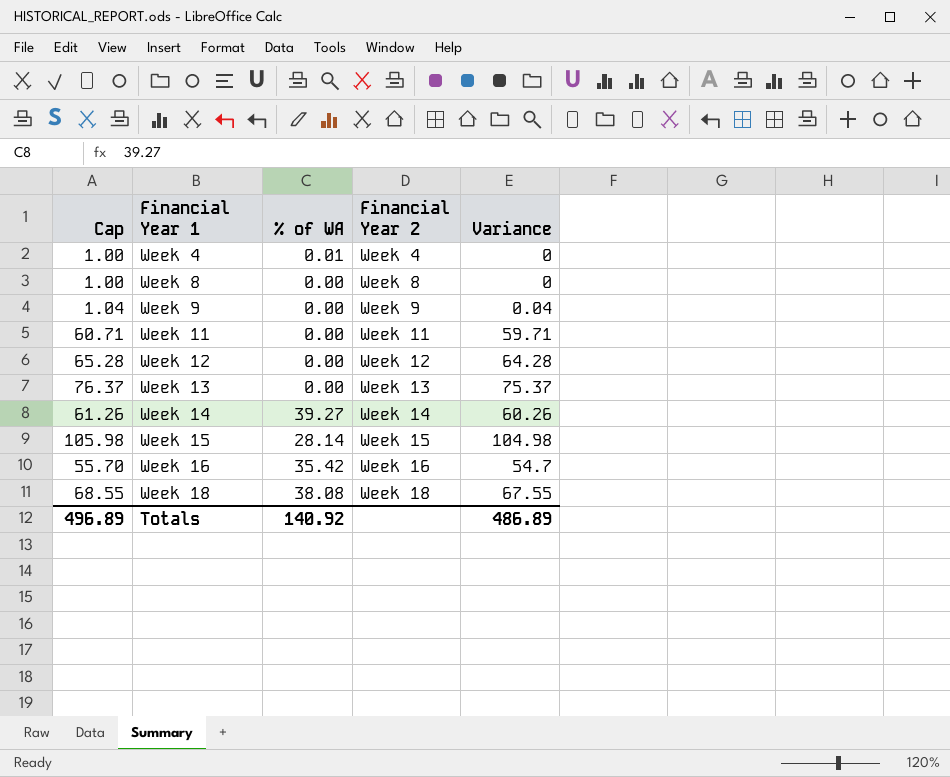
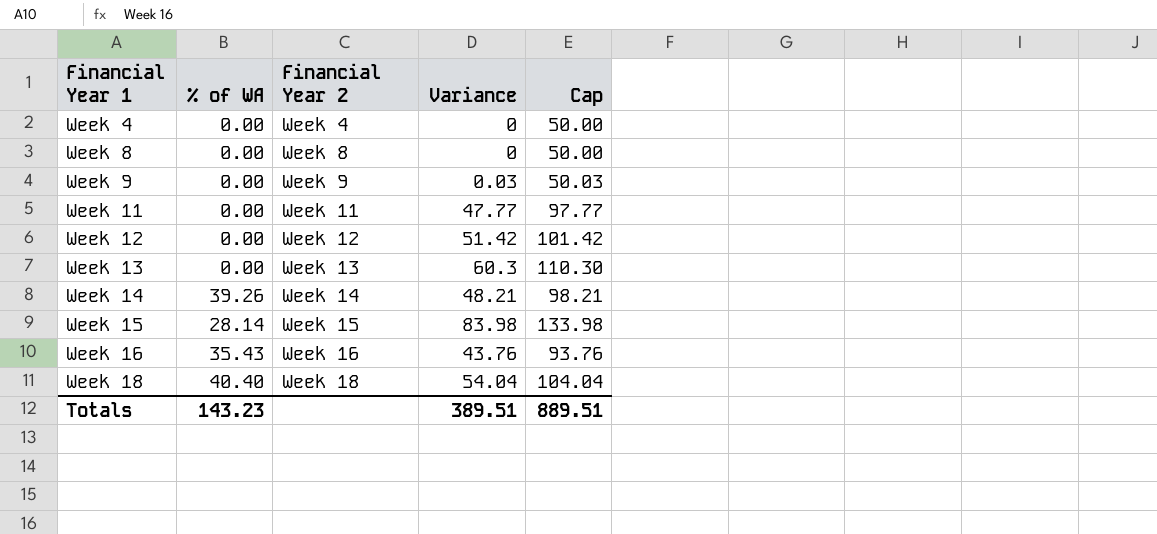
column Cap | formula: [Variance] + 1 -> [Variance] + 50
column Cap | position: 1 -> 5
Week 4 | % of WA: 0.01 -> 0.00
Week 9 | Variance: 0.04 -> 0.03
Week 11 | Variance: 59.71 -> 47.77
Week 12 | Variance: 64.28 -> 51.42
Week 13 | Variance: 75.37 -> 60.3
Week 14 | % of WA: 39.27 -> 39.26
Week 14 | Variance: 60.26 -> 48.21
Week 15 | Variance: 104.98 -> 83.98
Week 16 | % of WA: 35.42 -> 35.43
Week 16 | Variance: 54.7 -> 43.76
Week 18 | % of WA: 38.08 -> 40.40
Week 18 | Variance: 67.55 -> 54.04
Totals | % of WA: 140.92 -> 143.23
Totals | Variance: 486.89 -> 389.51
Totals | Cap: 496.89 -> 889.51

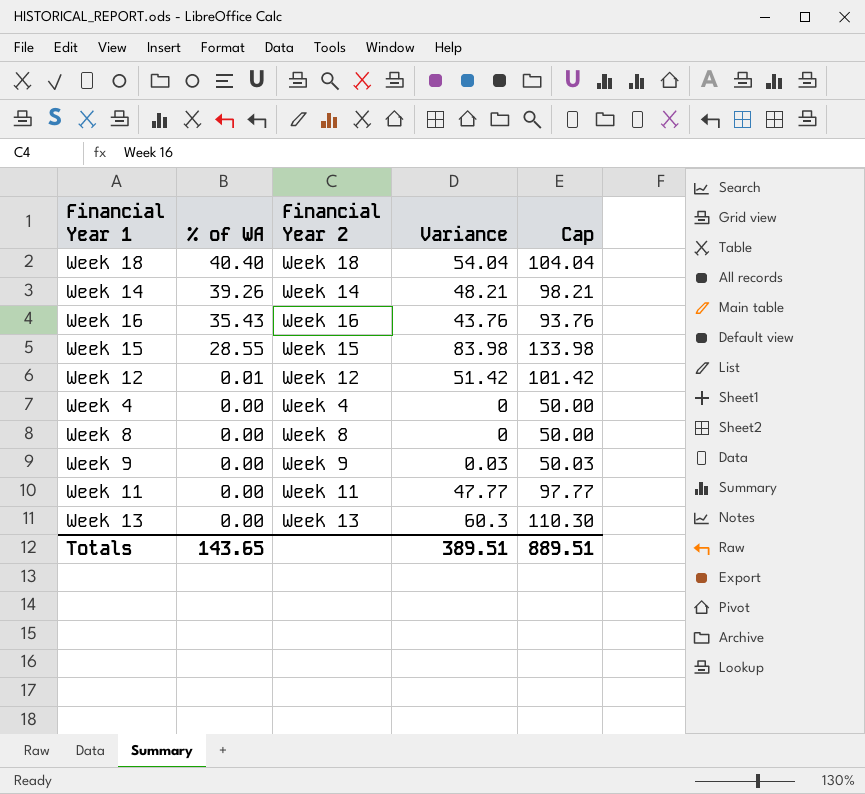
row order: Financial Year 1 ascending -> % of WA descending
Week 15 | % of WA: 28.14 -> 28.55
Week 12 | % of WA: 0.00 -> 0.01
Totals | % of WA: 143.23 -> 143.65

